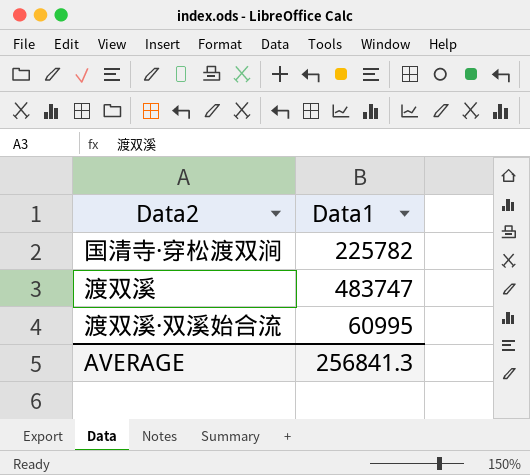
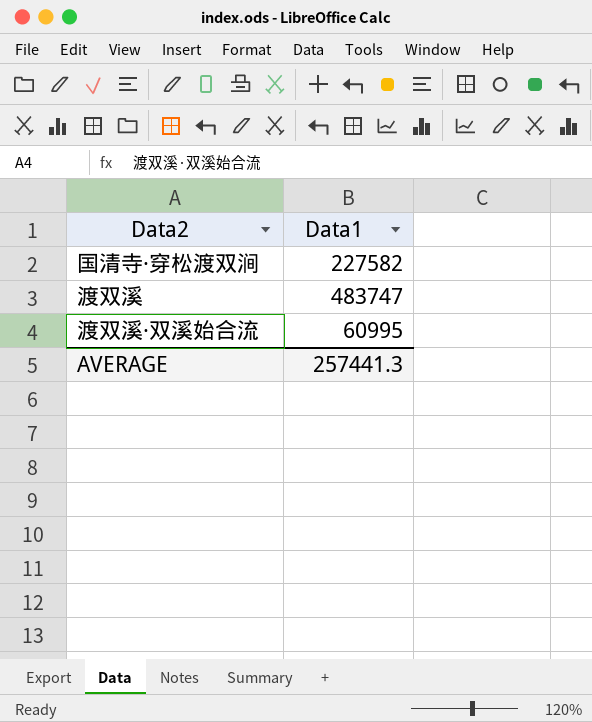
国清寺·穿松渡双涧 | Data1: 225782 -> 227582
AVERAGE | Data1: 256841.3 -> 257441.3

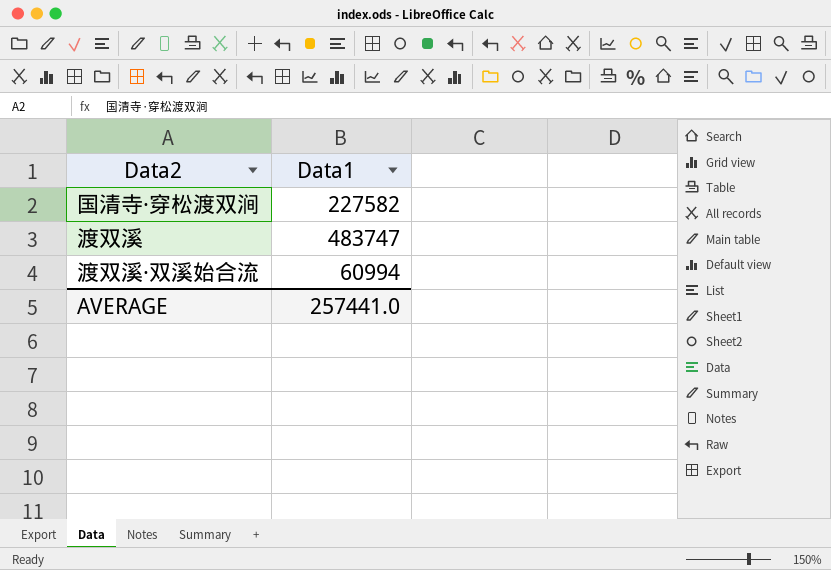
渡双溪·双溪始合流 | Data1: 60995 -> 60994
AVERAGE | Data1: 257441.3 -> 257441.0

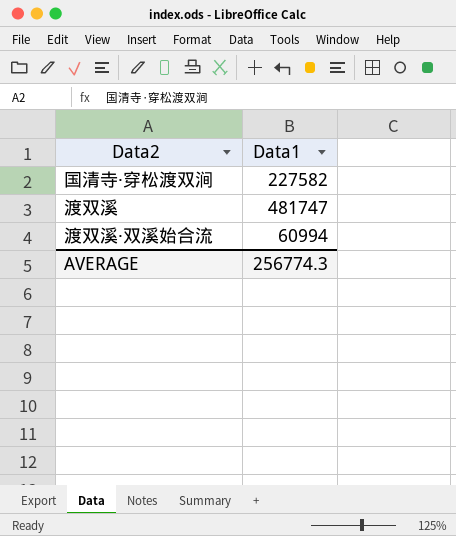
渡双溪 | Data1: 483747 -> 481747
AVERAGE | Data1: 257441.0 -> 256774.3

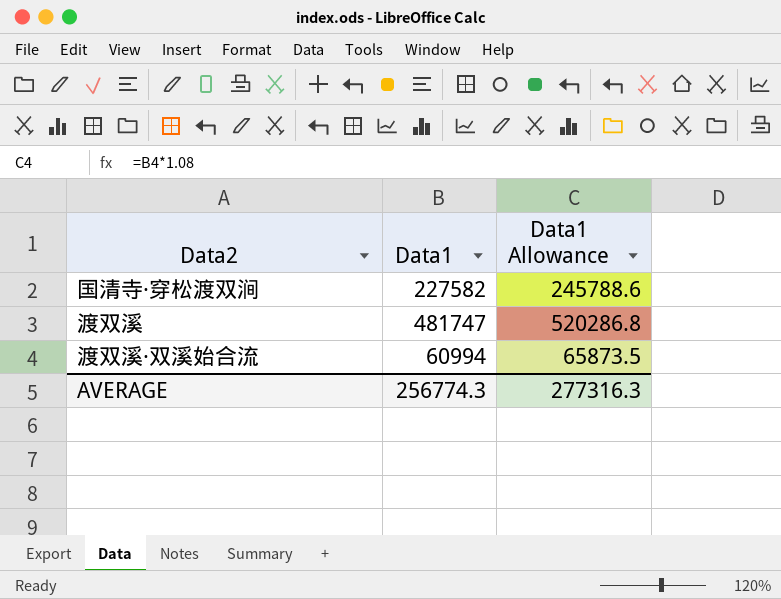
column Data1 Allowance | formula: none -> [Data1] * 1.08

